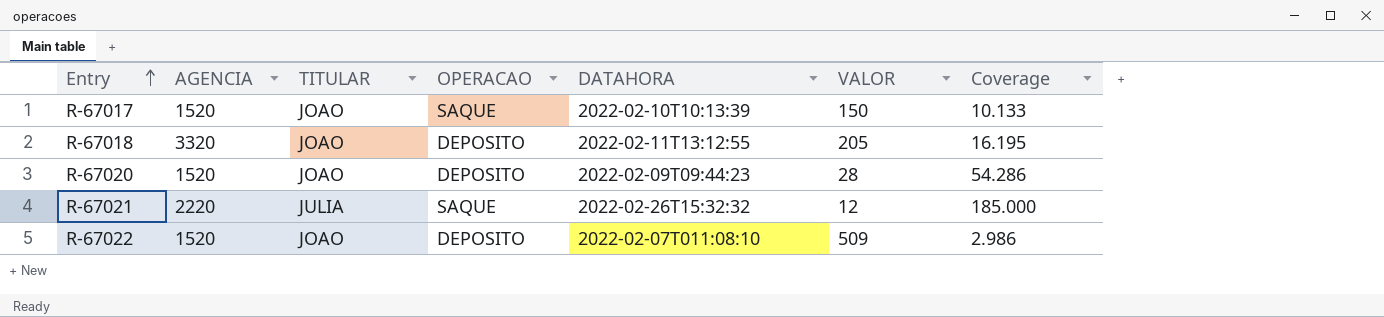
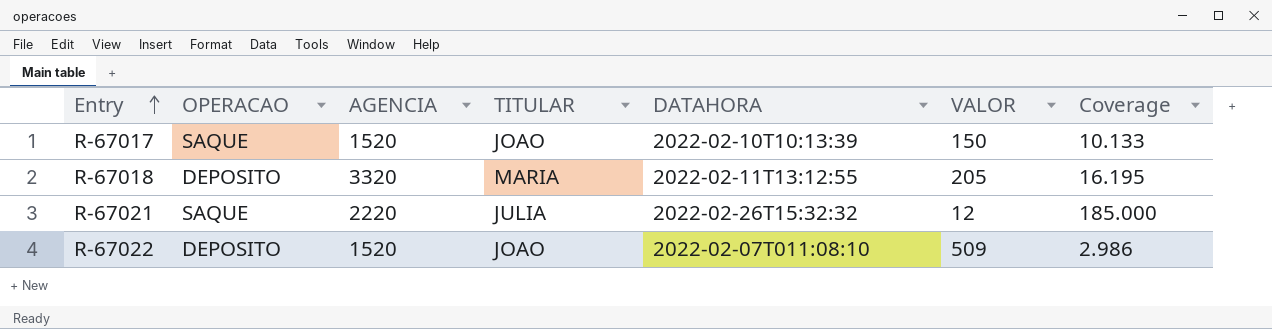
column OPERACAO | position: 4 -> 2
row R-67020: 1520 | JOAO | DEPOSITO | 2022-02-09T09:44:23 | 28 | 54.286 -> none
R-67018 | TITULAR: JOAO -> MARIA

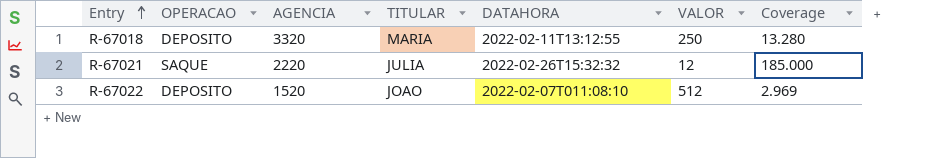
row R-67017: SAQUE | 1520 | JOAO | 2022-02-10T10:13:39 | 150 | 10.133 -> none
R-67018 | VALOR: 205 -> 250
R-67018 | Coverage: 16.195 -> 13.280
R-67022 | VALOR: 509 -> 512
R-67022 | Coverage: 2.986 -> 2.969

